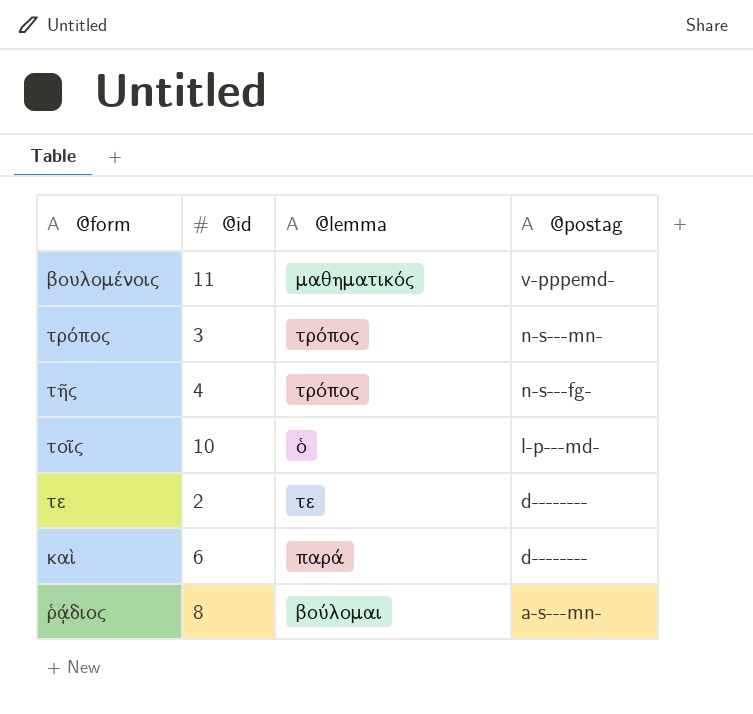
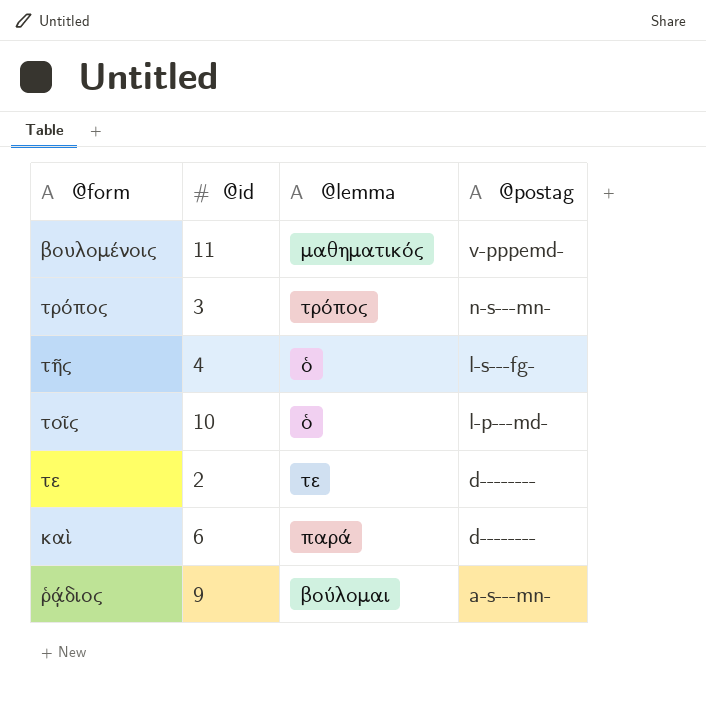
τῆς | @lemma: τρόπος -> ὁ
τῆς | @postag: n-s---fg- -> l-s---fg-
ῥᾴδιος | @id: 8 -> 9

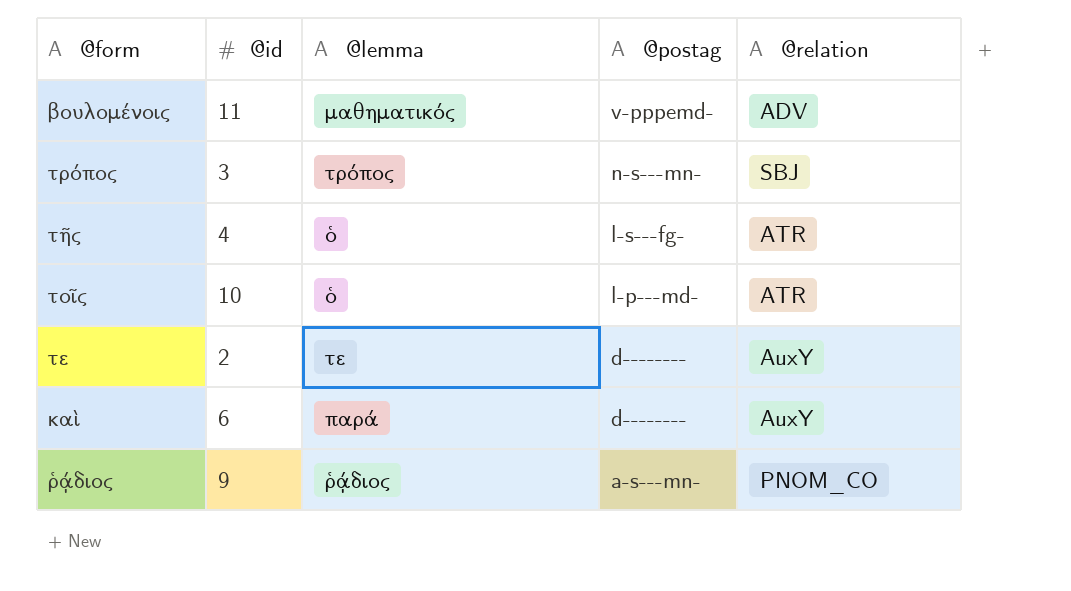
column @relation | position: none -> 5
ῥᾴδιος | @lemma: βούλομαι -> ῥᾴδιος

